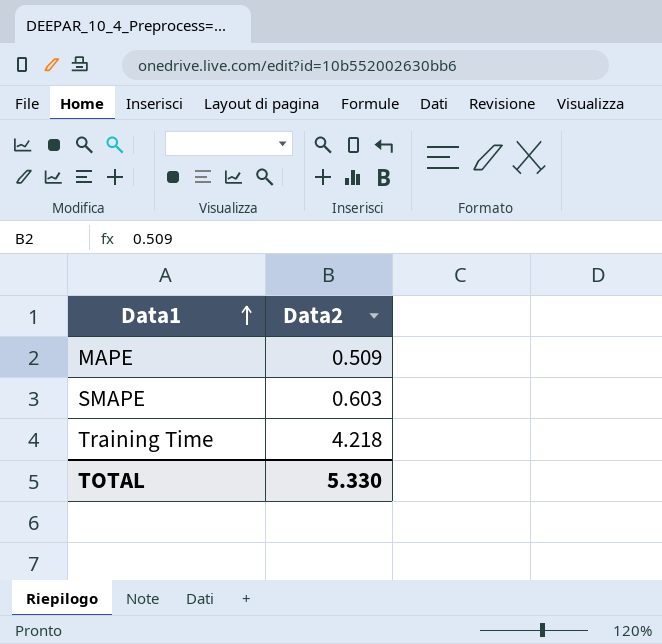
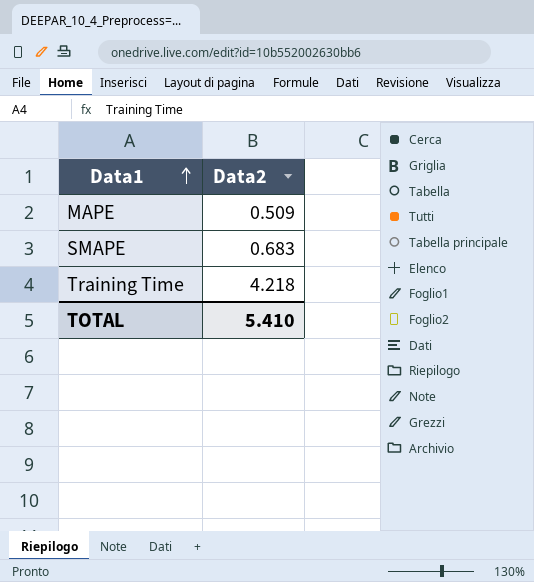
SMAPE | Data2: 0.603 -> 0.683
TOTAL | Data2: 5.330 -> 5.410

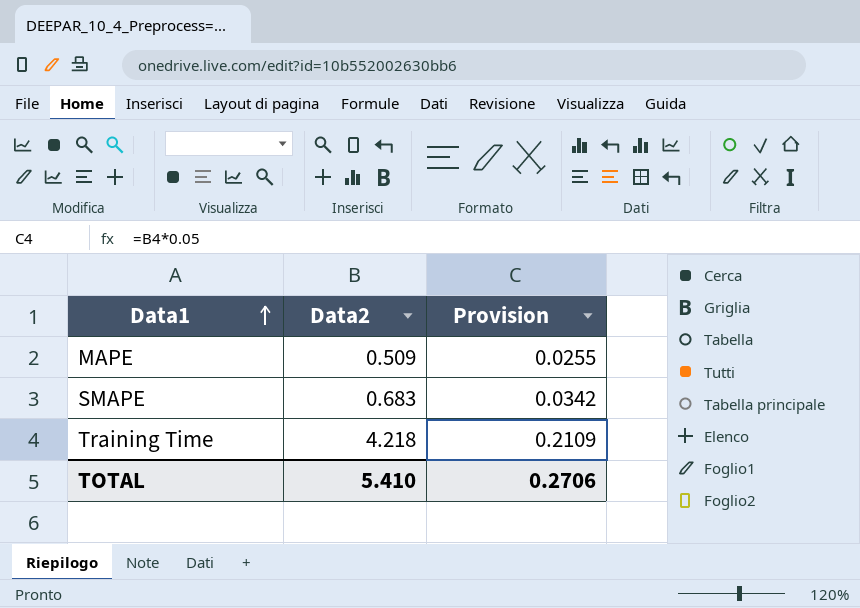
column Provision | formula: none -> [Data2] * 0.05

